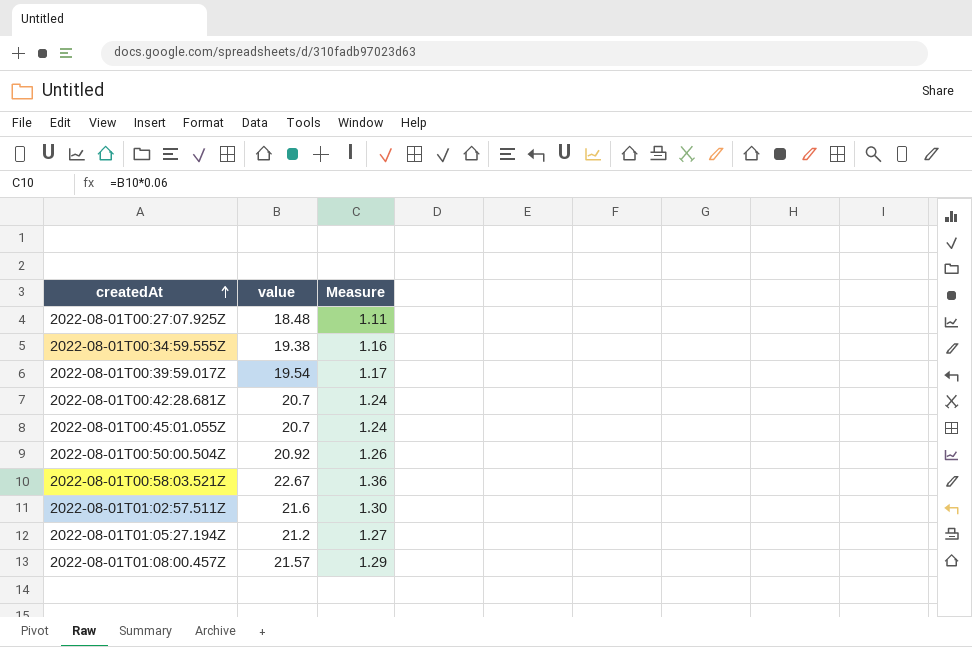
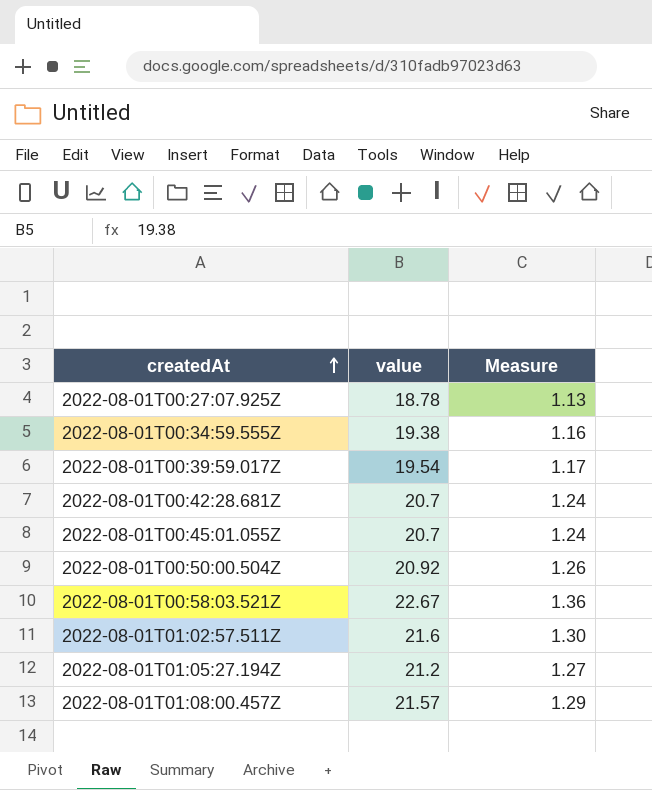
2022-08-01T00:27:07.925Z | value: 18.48 -> 18.78
2022-08-01T00:27:07.925Z | Measure: 1.11 -> 1.13

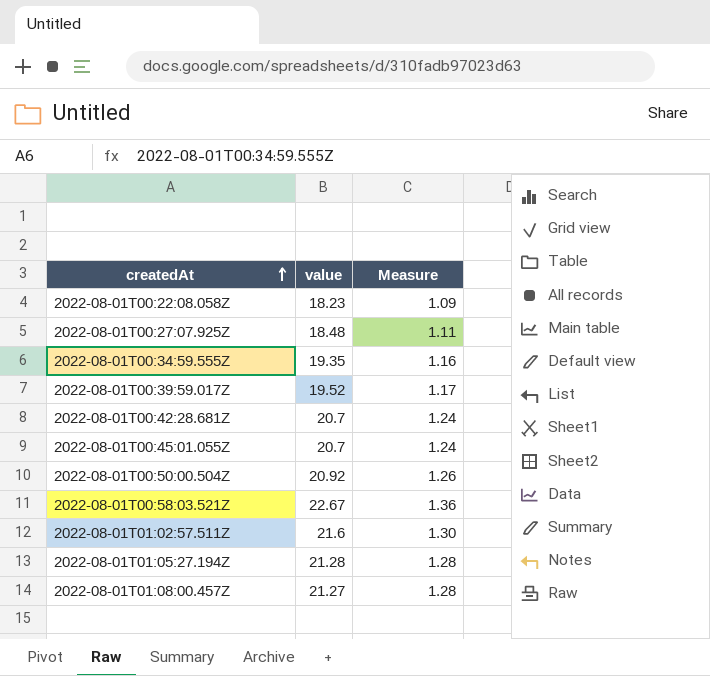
row 2022-08-01T00:22:08.058Z: none -> 18.23 | 1.09
2022-08-01T00:27:07.925Z | value: 18.78 -> 18.48
2022-08-01T00:27:07.925Z | Measure: 1.13 -> 1.11
2022-08-01T00:34:59.555Z | value: 19.38 -> 19.35
2022-08-01T00:39:59.017Z | value: 19.54 -> 19.52
2022-08-01T01:05:27.194Z | value: 21.2 -> 21.28
2022-08-01T01:05:27.194Z | Measure: 1.27 -> 1.28
2022-08-01T01:08:00.457Z | value: 21.57 -> 21.27
2022-08-01T01:08:00.457Z | Measure: 1.29 -> 1.28

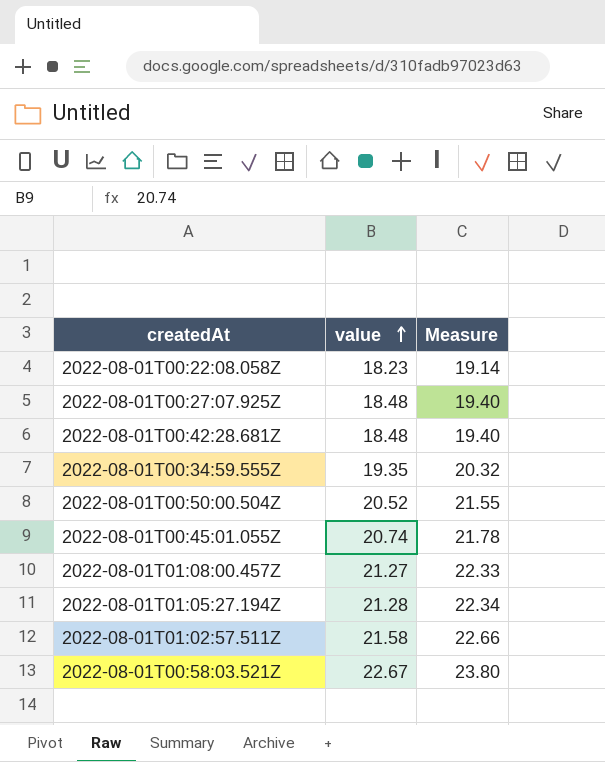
row order: createdAt ascending -> value ascending
column Measure | formula: [value] * 0.06 -> [value] * 1.05
row 2022-08-01T00:39:59.017Z: 19.52 | 1.17 -> none
2022-08-01T00:42:28.681Z | value: 20.7 -> 18.48
2022-08-01T00:50:00.504Z | value: 20.92 -> 20.52
2022-08-01T00:45:01.055Z | value: 20.7 -> 20.74
2022-08-01T01:02:57.511Z | value: 21.6 -> 21.58

